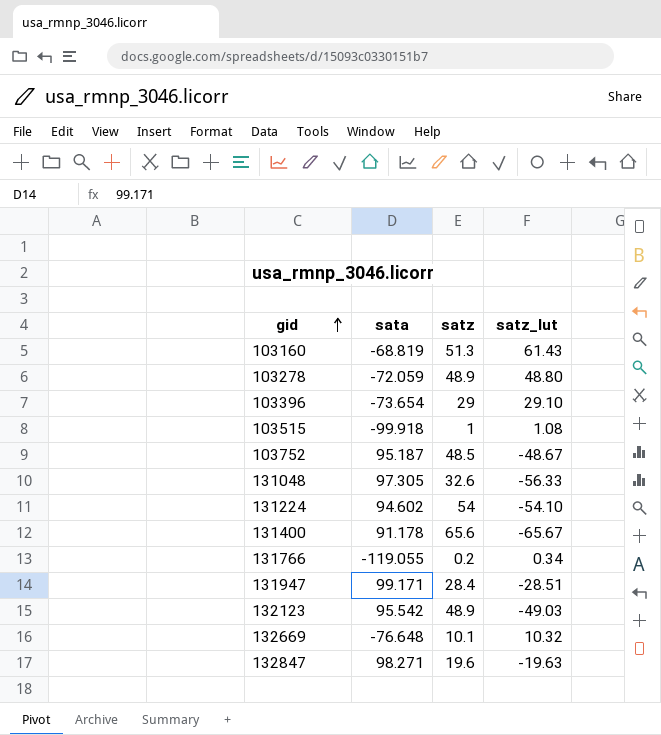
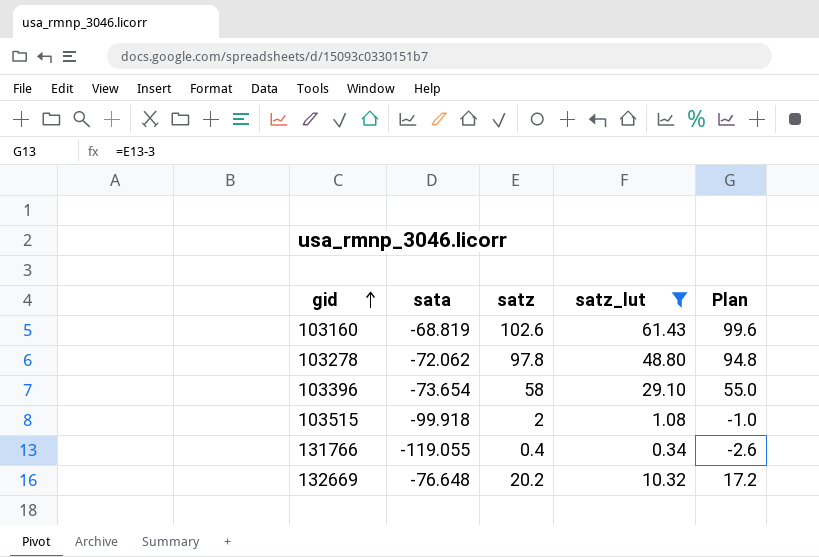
filter: none -> satz_lut >= 0.34
column Plan | formula: none -> [satz] - 3
103160 | satz: 51.3 -> 102.6
103278 | sata: -72.059 -> -72.062
103278 | satz: 48.9 -> 97.8
103396 | satz: 29 -> 58
103515 | satz: 1 -> 2
131766 | satz: 0.2 -> 0.4
132669 | satz: 10.1 -> 20.2

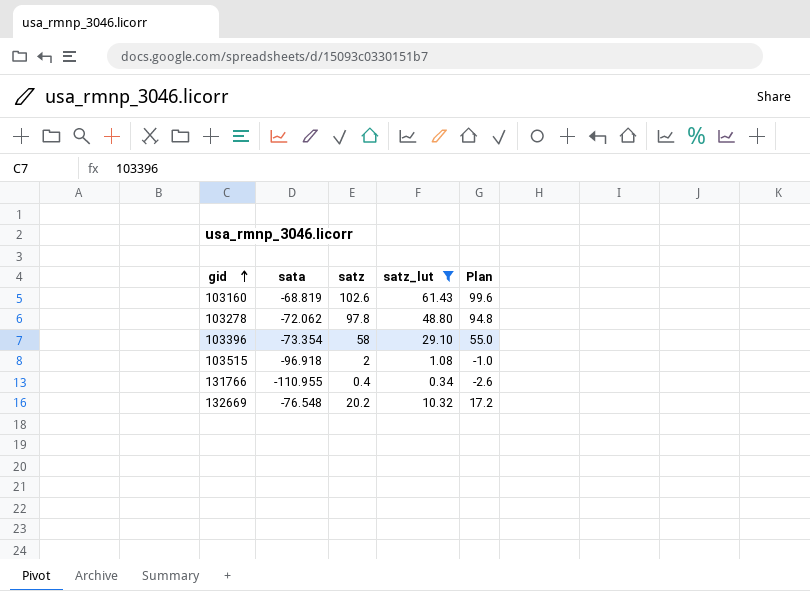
103396 | sata: -73.654 -> -73.354
103515 | sata: -99.918 -> -96.918
131766 | sata: -119.055 -> -110.955
132669 | sata: -76.648 -> -76.548

